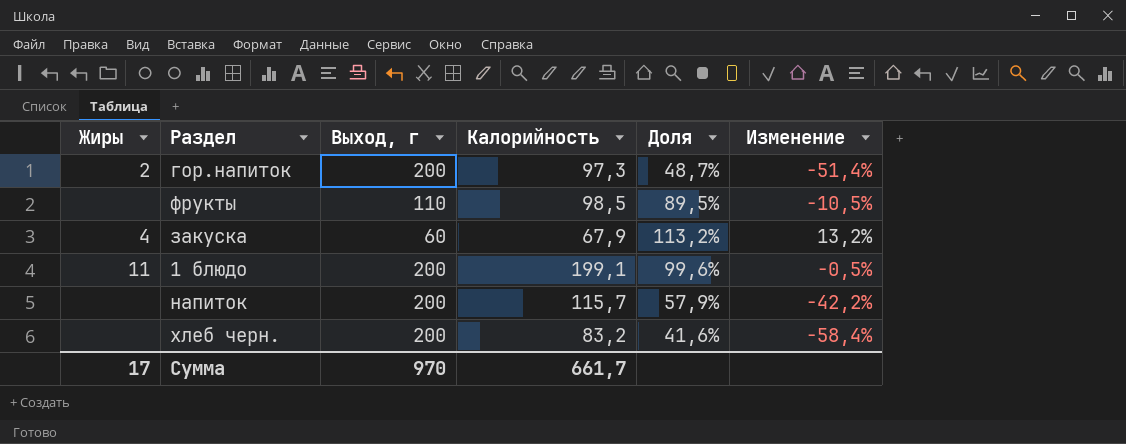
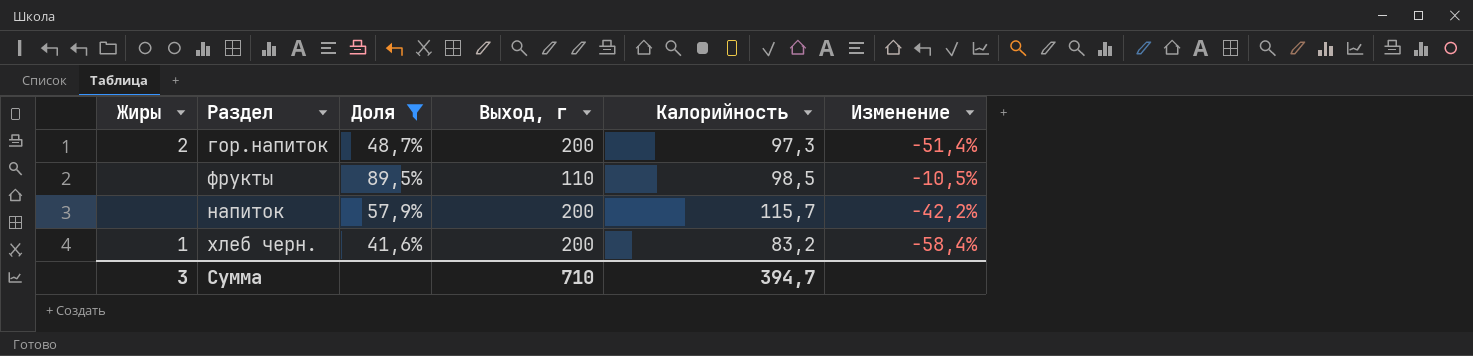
filter: none -> Доля <= 89,5%
column Доля | position: 5 -> 3
хлеб черн. | Жиры: none -> 1
Сумма | Жиры: 17 -> 3
Сумма | Выход, г: 970 -> 710
Сумма | Калорийность: 661,7 -> 394,7

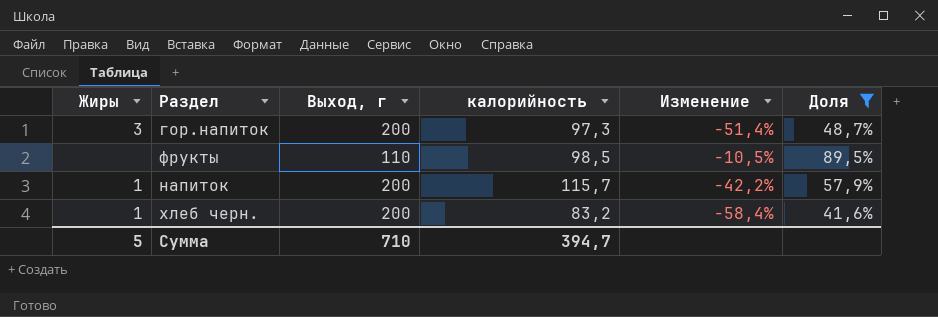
column name: Калорийность -> калорийность
column Доля | position: 3 -> 6
гор.напиток | Жиры: 2 -> 3
напиток | Жиры: none -> 1
Сумма | Жиры: 3 -> 5

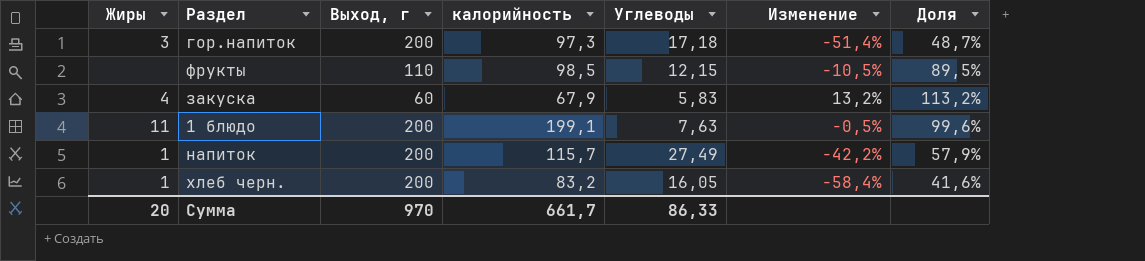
filter: Доля <= 89,5% -> none
column Углеводы | position: none -> 5
Сумма | Жиры: 5 -> 20
Сумма | Выход, г: 710 -> 970
Сумма | калорийность: 394,7 -> 661,7

